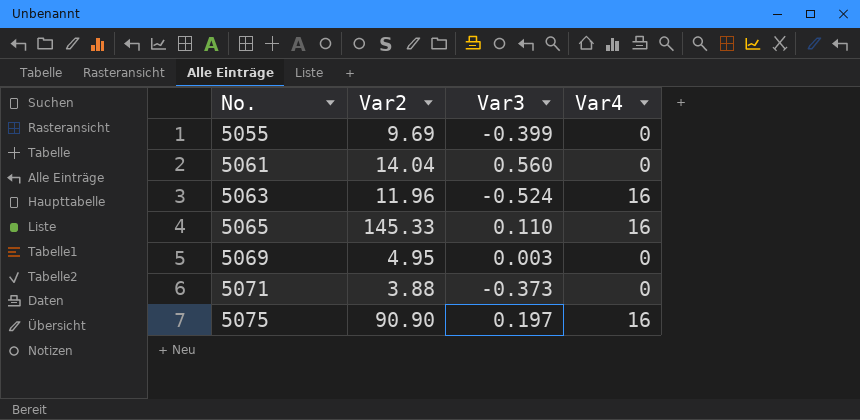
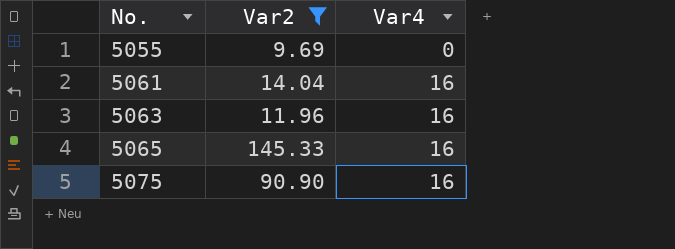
filter: none -> Var2 >= 9.69
column Var3 | position: 3 -> none
5061 | Var4: 0 -> 16

